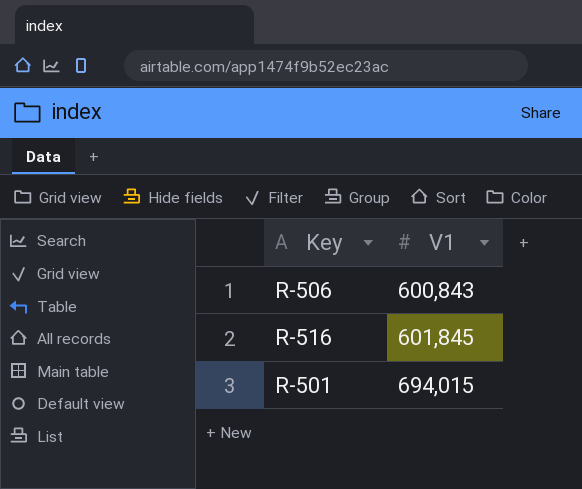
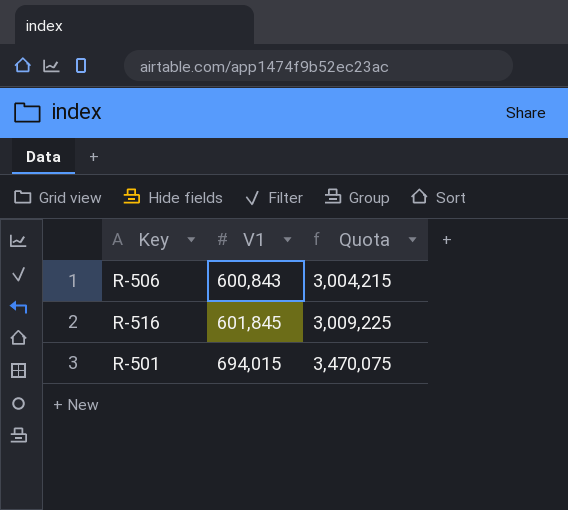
column Quota | formula: none -> [V1] * 5

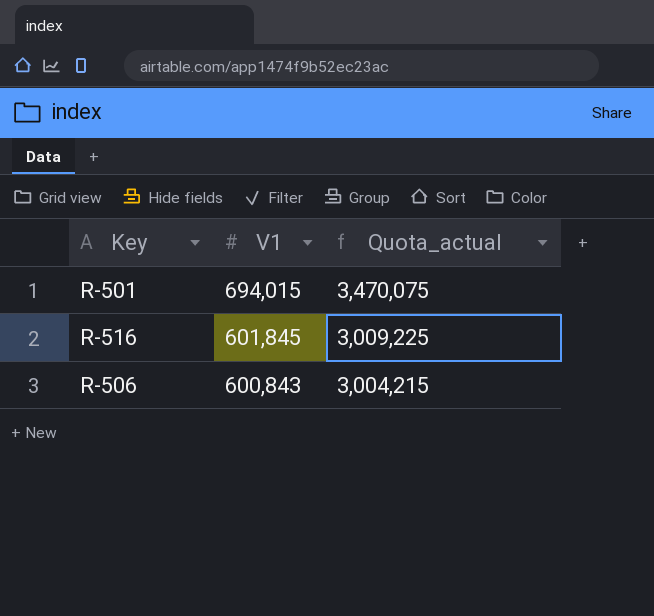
row order: V1 ascending -> V1 descending
column name: Quota -> Quota_actual

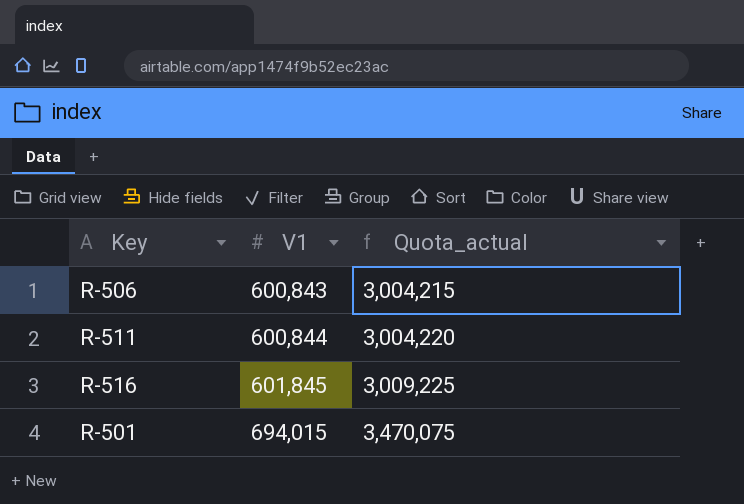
row order: V1 descending -> V1 ascending
row R-511: none -> 600,844 | 3,004,220

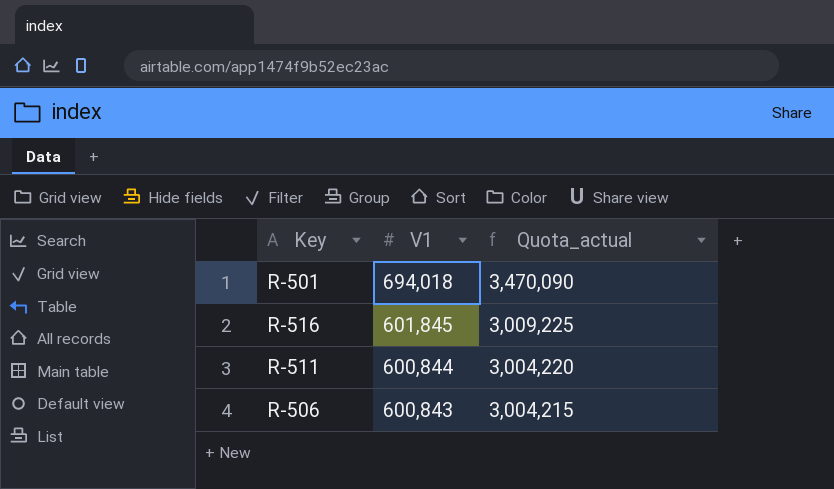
row order: V1 ascending -> V1 descending
R-501 | V1: 694,015 -> 694,018
R-501 | Quota_actual: 3,470,075 -> 3,470,090

